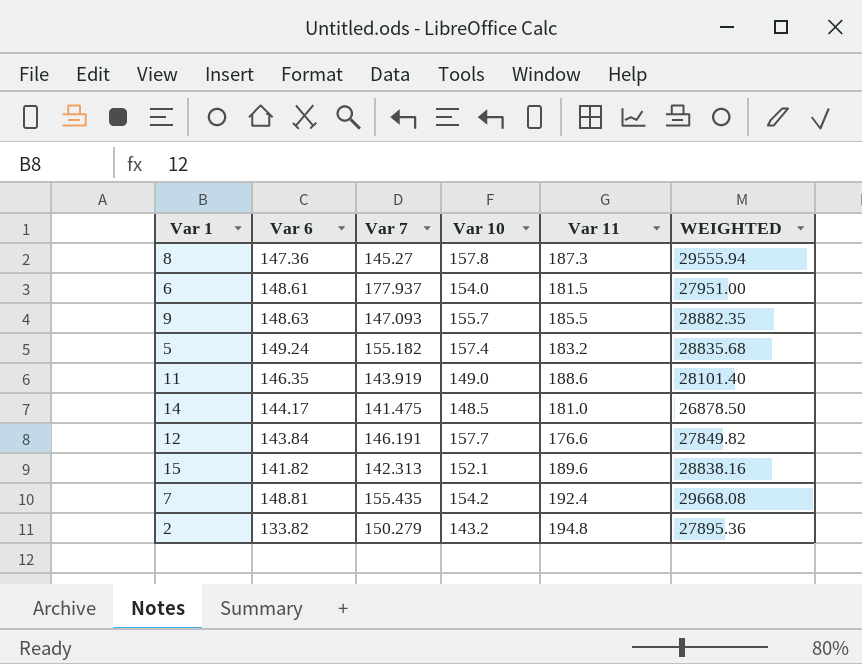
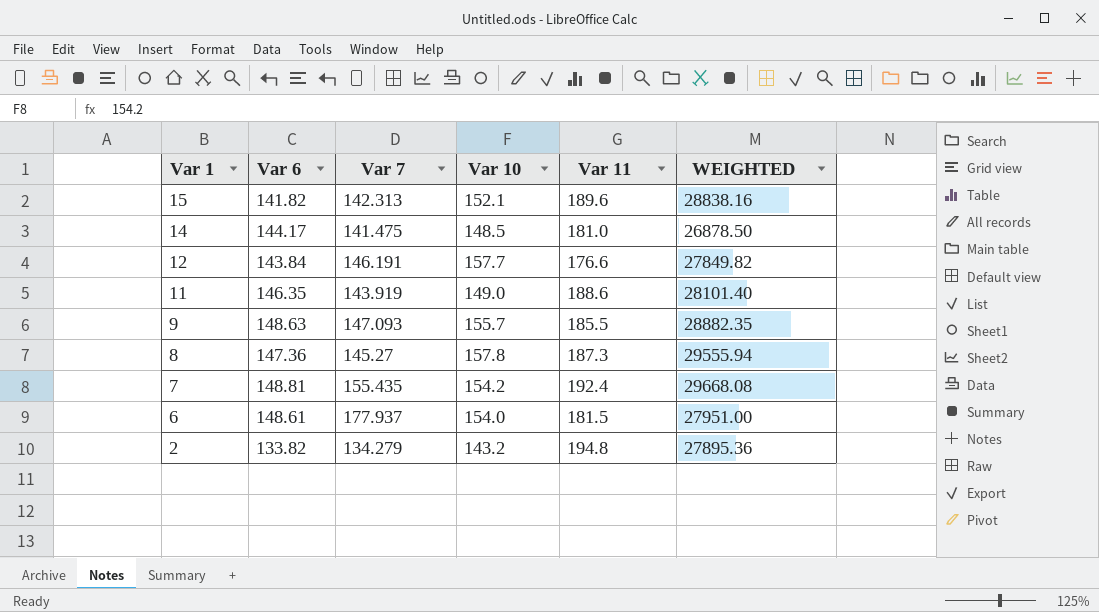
row order: none -> Var 1 descending
row 5: 149.24 | 155.182 | 157.4 | 183.2 | 28835.68 -> none
2 | Var 7: 150.279 -> 134.279

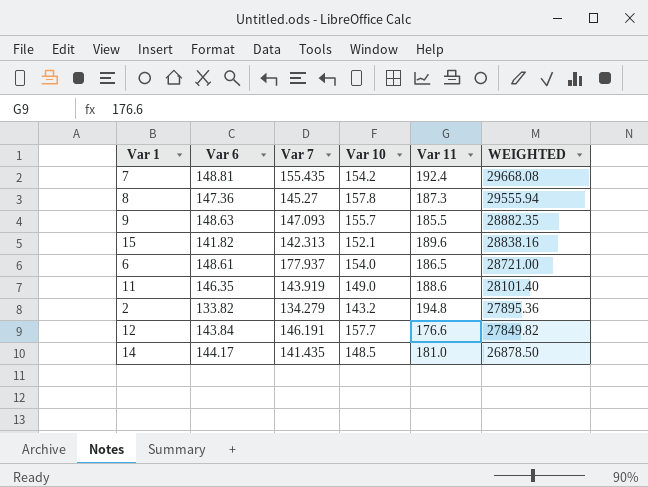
row order: Var 1 descending -> WEIGHTED descending
6 | Var 11: 181.5 -> 186.5
6 | WEIGHTED: 27951.00 -> 28721.00
14 | Var 7: 141.475 -> 141.435

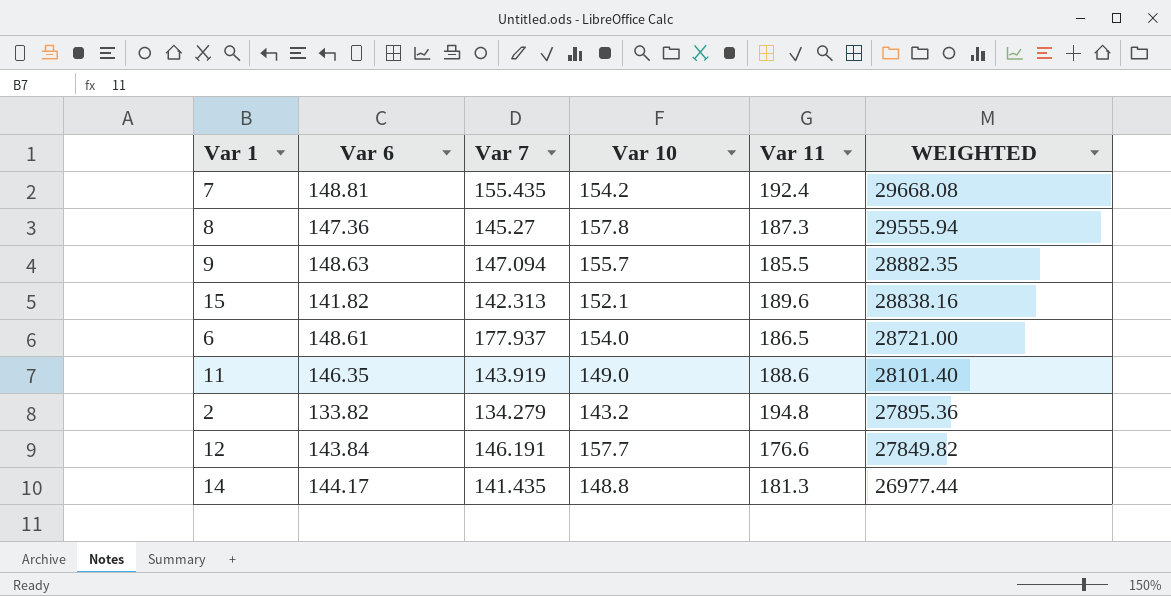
9 | Var 7: 147.093 -> 147.094
14 | Var 10: 148.5 -> 148.8
14 | Var 11: 181.0 -> 181.3
14 | WEIGHTED: 26878.50 -> 26977.44

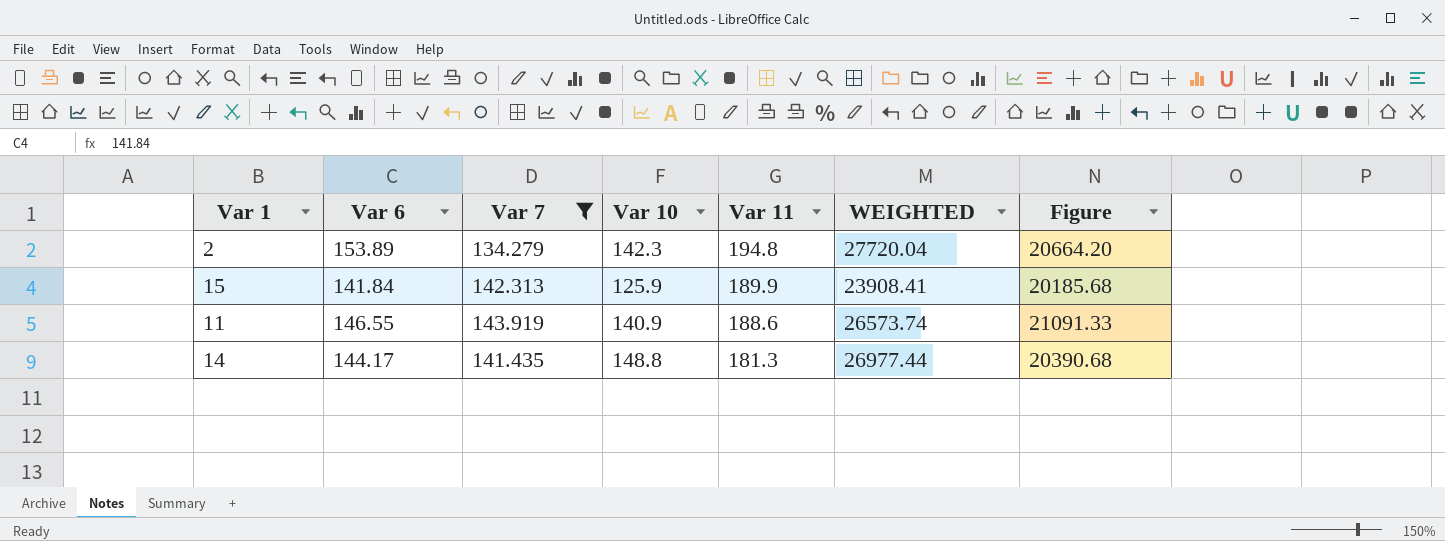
filter: none -> Var 7 <= 143.919
row order: WEIGHTED descending -> Var 11 descending
column Figure | formula: none -> [Var 6] * [Var 7]
2 | Var 6: 133.82 -> 153.89
2 | Var 10: 143.2 -> 142.3
2 | WEIGHTED: 27895.36 -> 27720.04
15 | Var 6: 141.82 -> 141.84
15 | Var 10: 152.1 -> 125.9
15 | Var 11: 189.6 -> 189.9
15 | WEIGHTED: 28838.16 -> 23908.41
11 | Var 6: 146.35 -> 146.55
11 | Var 10: 149.0 -> 140.9
11 | WEIGHTED: 28101.40 -> 26573.74

